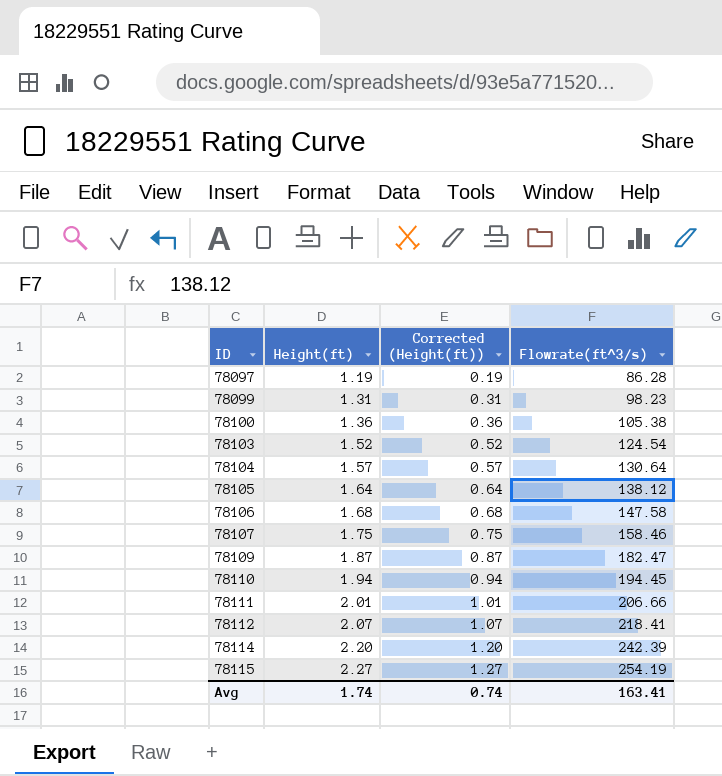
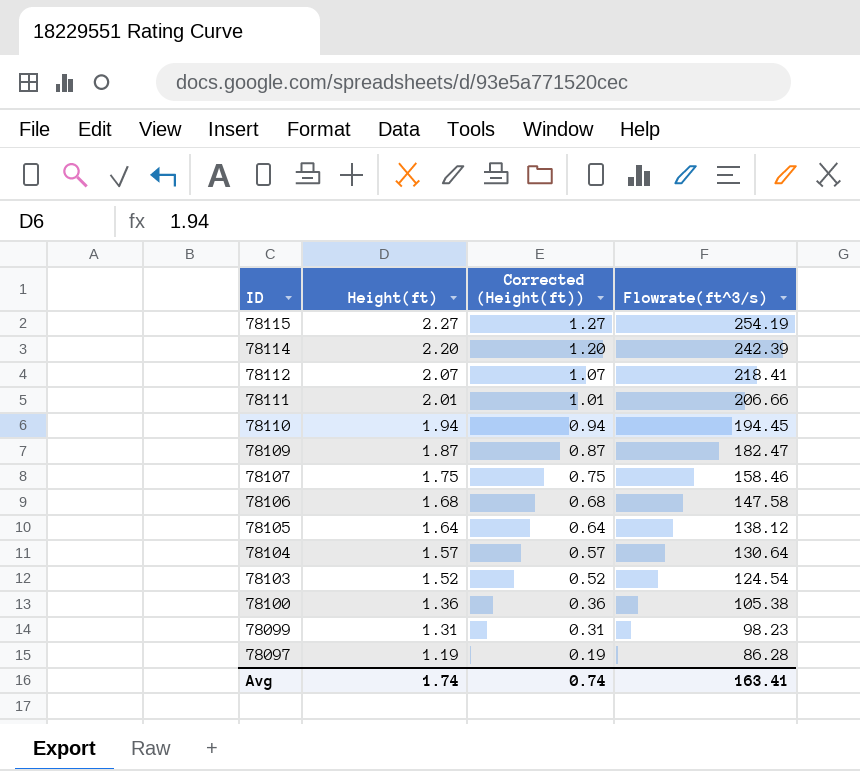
row order: ID ascending -> ID descending

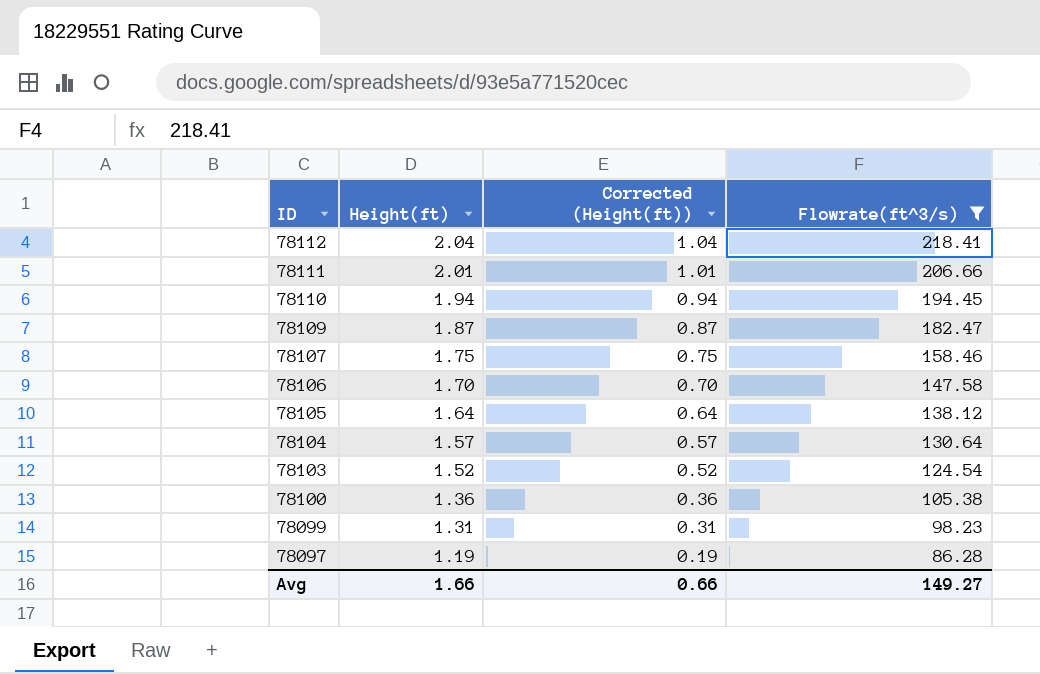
filter: none -> Flowrate(ft^3/s) <= 218.41
78112 | Height(ft): 2.07 -> 2.04
78112 | Corrected (Height(ft)): 1.07 -> 1.04
78106 | Height(ft): 1.68 -> 1.70
78106 | Corrected (Height(ft)): 0.68 -> 0.70
Avg | Height(ft): 1.74 -> 1.66
Avg | Corrected (Height(ft)): 0.74 -> 0.66
Avg | Flowrate(ft^3/s): 163.41 -> 149.27

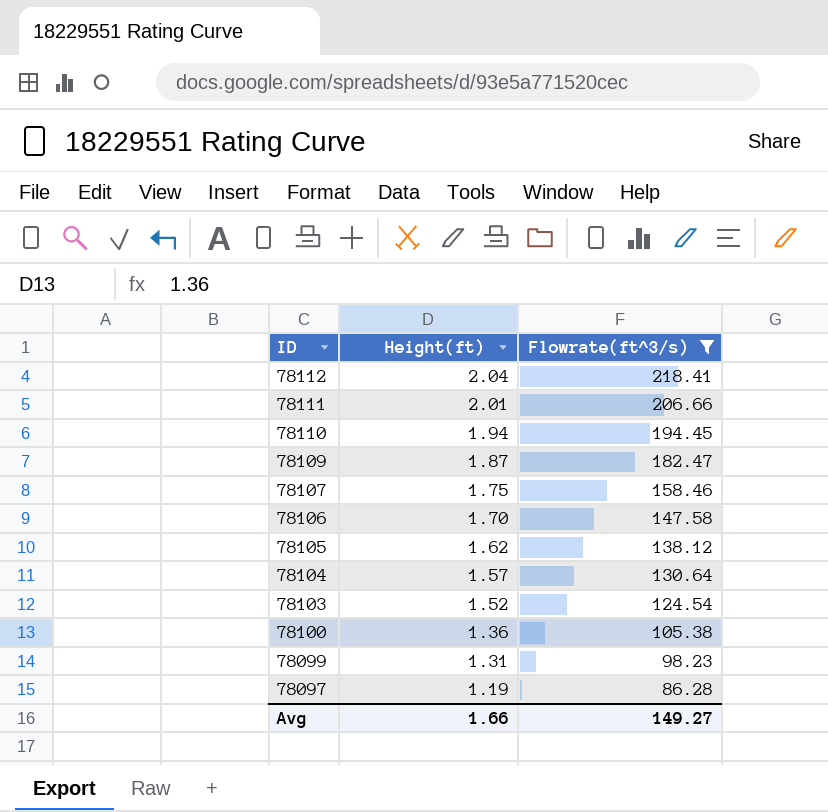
column Corrected (Height(ft)) | formula: [Height(ft)] - 1 -> none
78105 | Height(ft): 1.64 -> 1.62

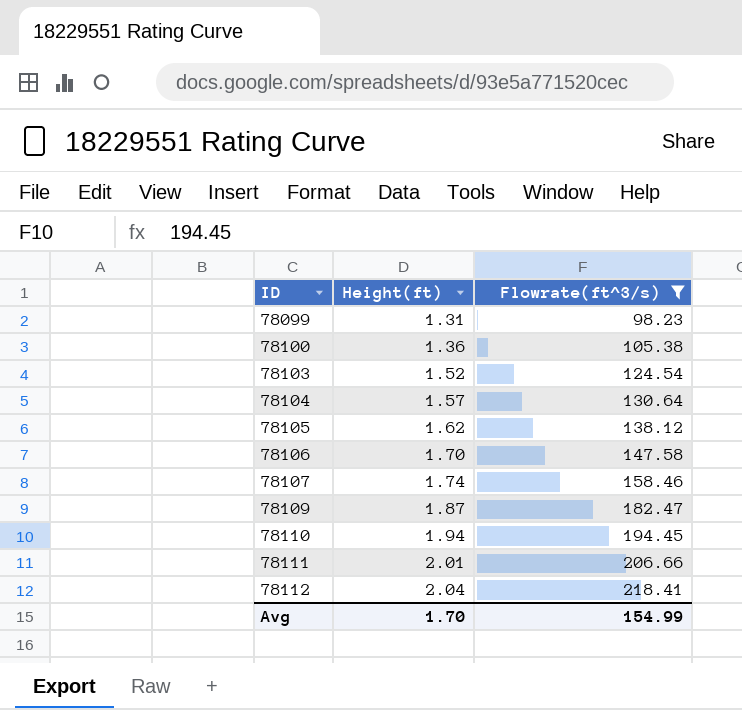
row order: ID descending -> ID ascending
row 78097: 1.19 | 86.28 -> none
78107 | Height(ft): 1.75 -> 1.74
Avg | Height(ft): 1.66 -> 1.70
Avg | Flowrate(ft^3/s): 149.27 -> 154.99

